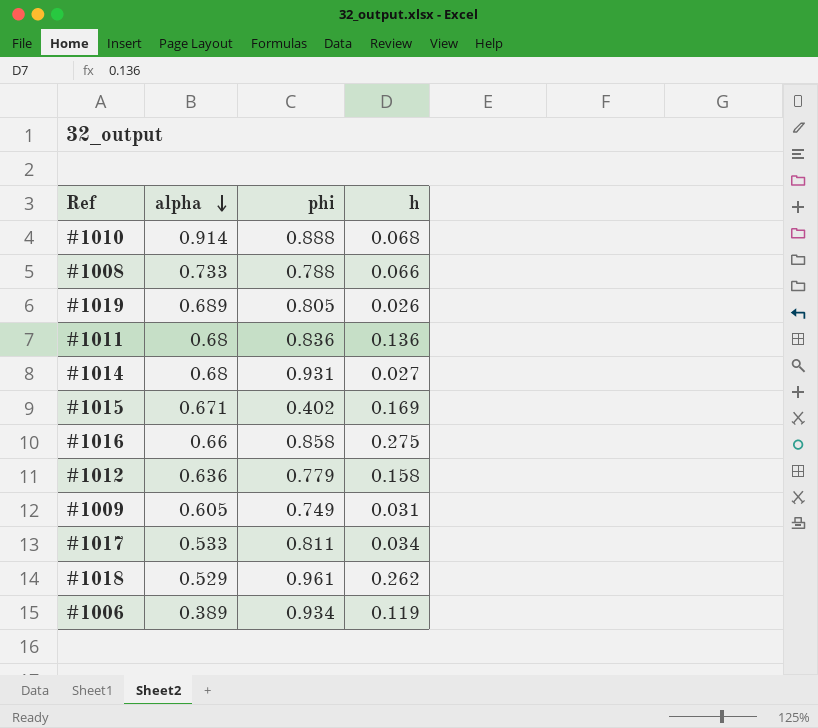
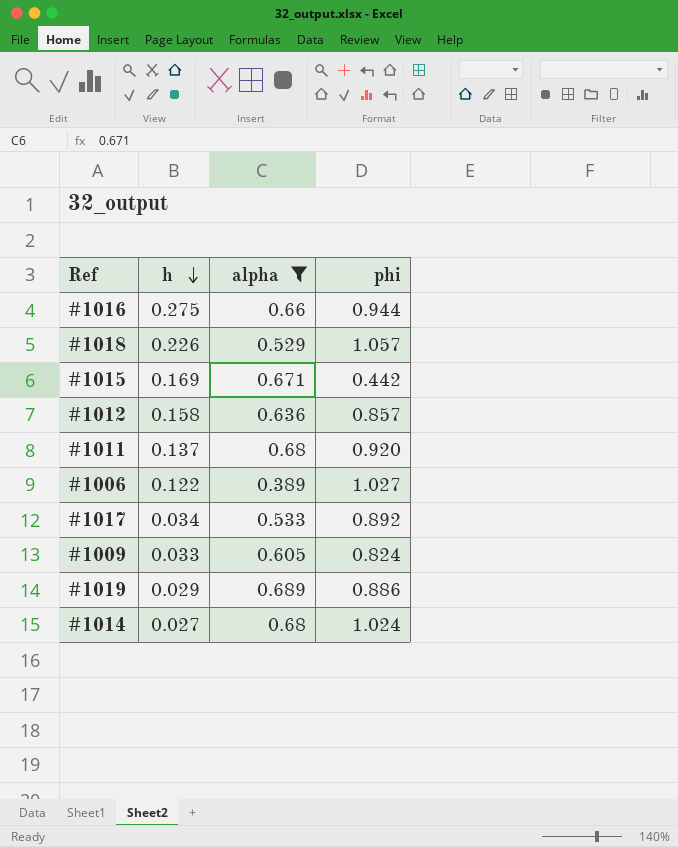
filter: none -> alpha <= 0.689
row order: alpha descending -> h descending
column h | position: 4 -> 2
#1016 | phi: 0.858 -> 0.944
#1018 | h: 0.262 -> 0.226
#1018 | phi: 0.961 -> 1.057
#1015 | phi: 0.402 -> 0.442
#1012 | phi: 0.779 -> 0.857
#1011 | h: 0.136 -> 0.137
#1011 | phi: 0.836 -> 0.920
#1006 | h: 0.119 -> 0.122
#1006 | phi: 0.934 -> 1.027
#1017 | phi: 0.811 -> 0.892
#1009 | h: 0.031 -> 0.033
#1009 | phi: 0.749 -> 0.824
#1019 | h: 0.026 -> 0.029
#1019 | phi: 0.805 -> 0.886
#1014 | phi: 0.931 -> 1.024

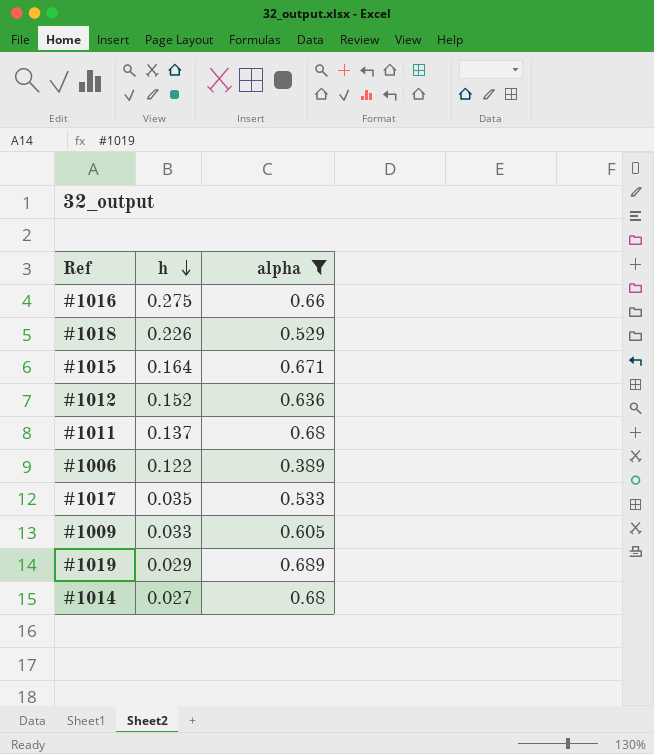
column phi | position: 4 -> none
#1015 | h: 0.169 -> 0.164
#1012 | h: 0.158 -> 0.152
#1017 | h: 0.034 -> 0.035

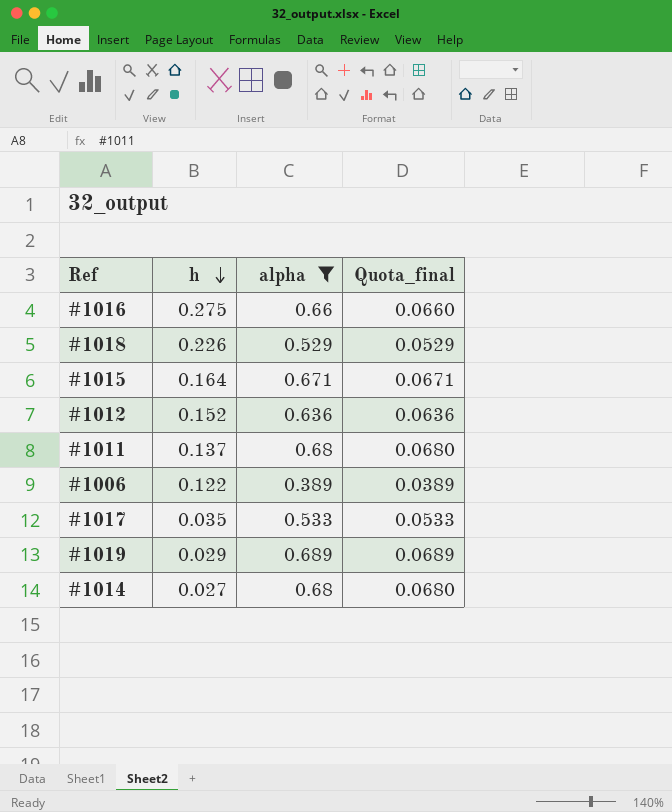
column Quota_final | formula: none -> [alpha] * 0.1
row #1009: 0.033 | 0.605 -> none

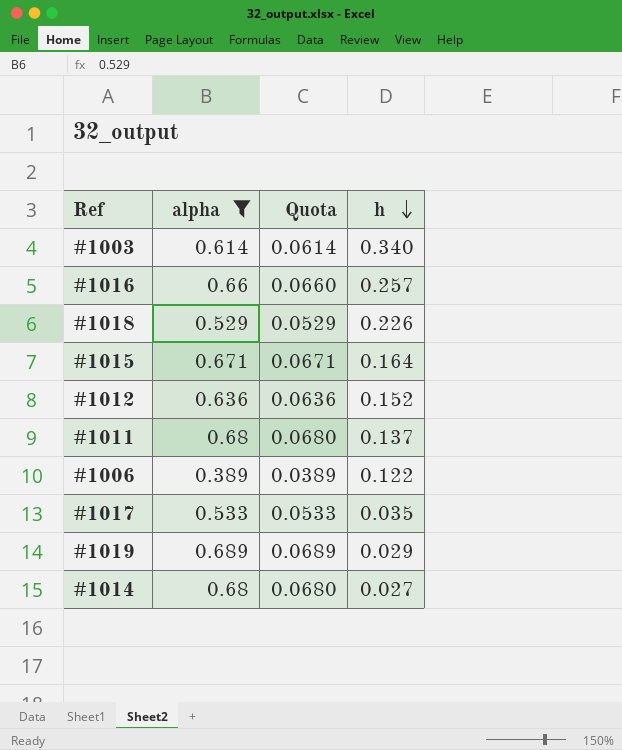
column name: Quota_final -> Quota
column h | position: 2 -> 4
row #1003: none -> 0.614 | 0.0614 | 0.340
#1016 | h: 0.275 -> 0.257

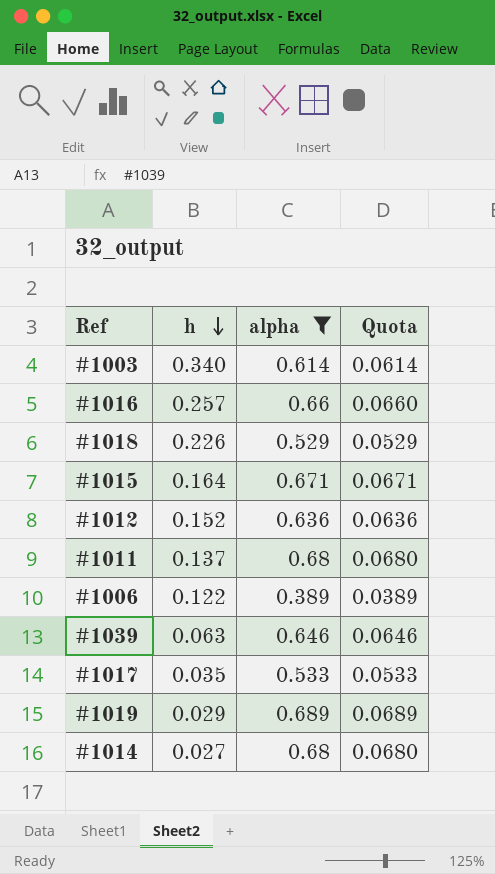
column h | position: 4 -> 2
row #1039: none -> 0.063 | 0.646 | 0.0646

